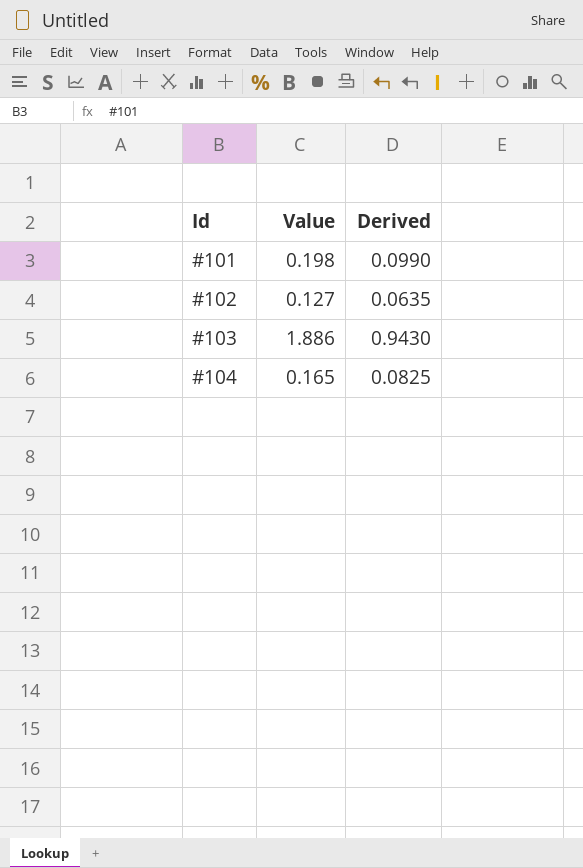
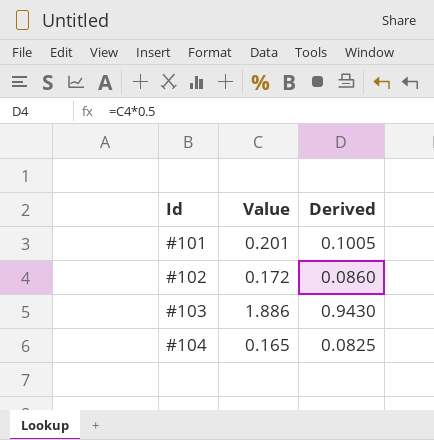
#101 | Value: 0.198 -> 0.201
#101 | Derived: 0.0990 -> 0.1005
#102 | Value: 0.127 -> 0.172
#102 | Derived: 0.0635 -> 0.0860

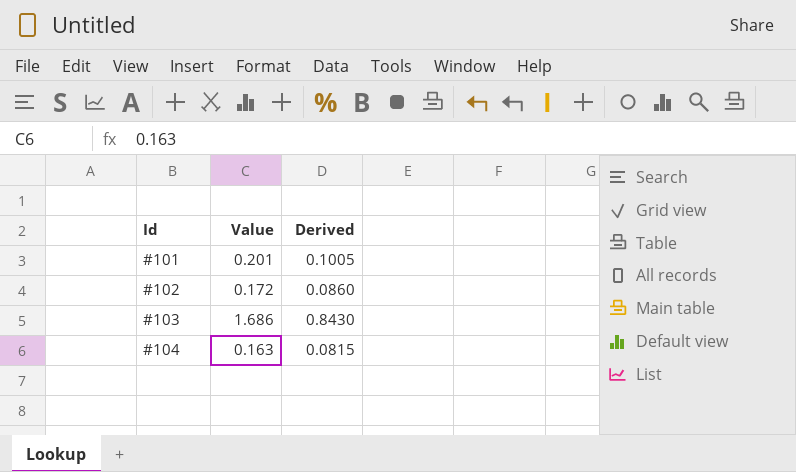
#103 | Value: 1.886 -> 1.686
#103 | Derived: 0.9430 -> 0.8430
#104 | Value: 0.165 -> 0.163
#104 | Derived: 0.0825 -> 0.0815

